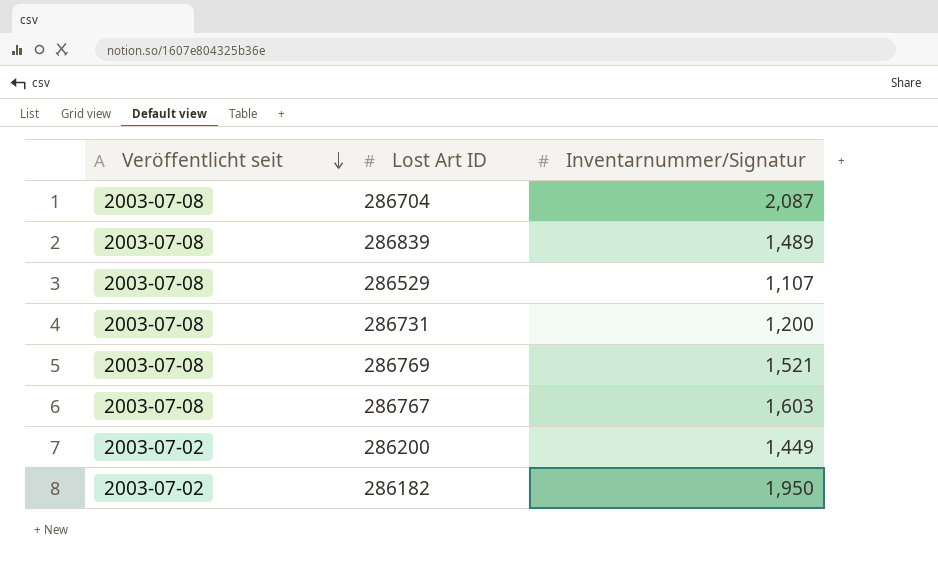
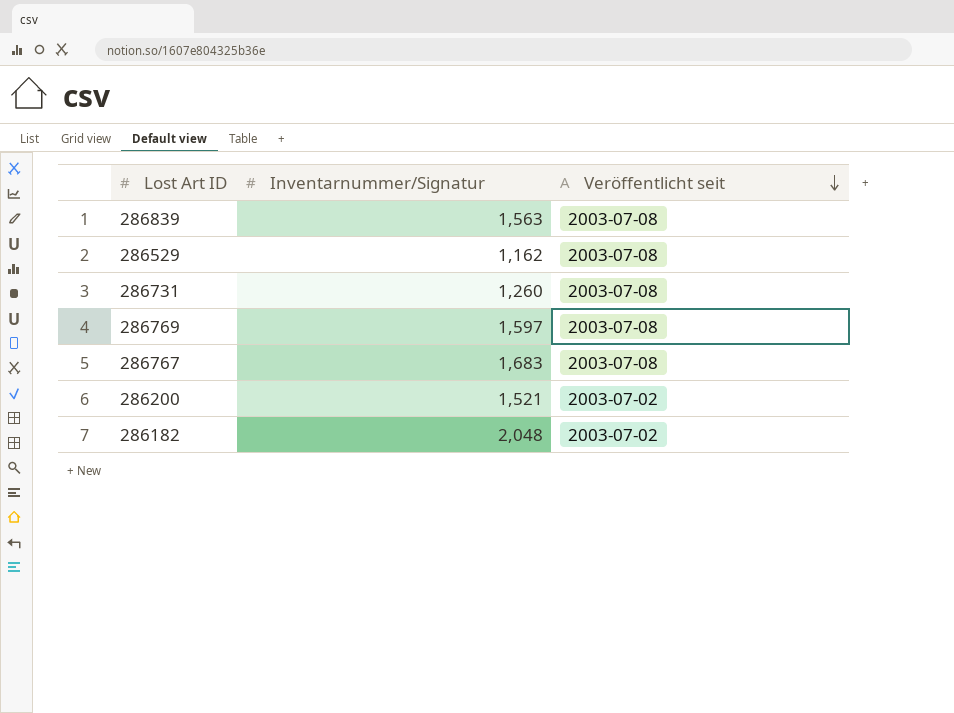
column Veröffentlicht seit | position: 1 -> 3
row 286704: 2003-07-08 | 2,087 -> none
286839 | Inventarnummer/Signatur: 1,489 -> 1,563
286529 | Inventarnummer/Signatur: 1,107 -> 1,162
286731 | Inventarnummer/Signatur: 1,200 -> 1,260
286769 | Inventarnummer/Signatur: 1,521 -> 1,597
286767 | Inventarnummer/Signatur: 1,603 -> 1,683
286200 | Inventarnummer/Signatur: 1,449 -> 1,521
286182 | Inventarnummer/Signatur: 1,950 -> 2,048

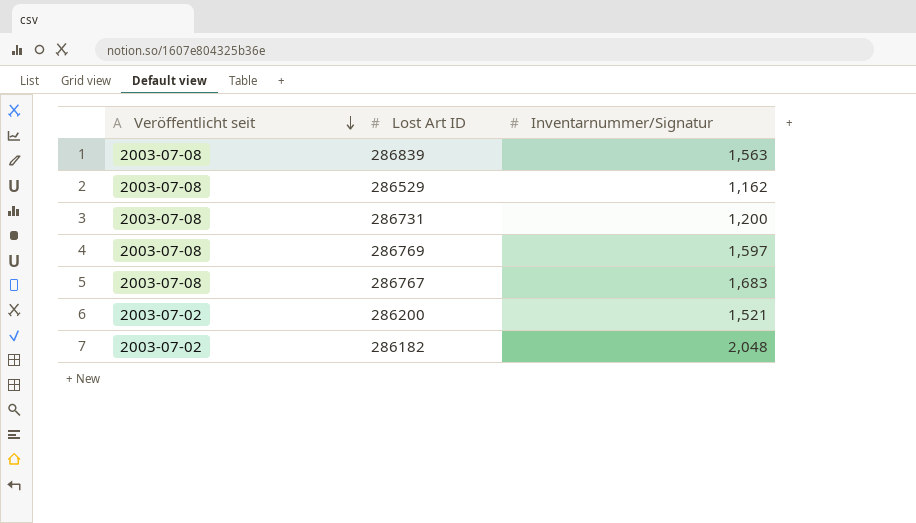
column Veröffentlicht seit | position: 3 -> 1
286731 | Inventarnummer/Signatur: 1,260 -> 1,200

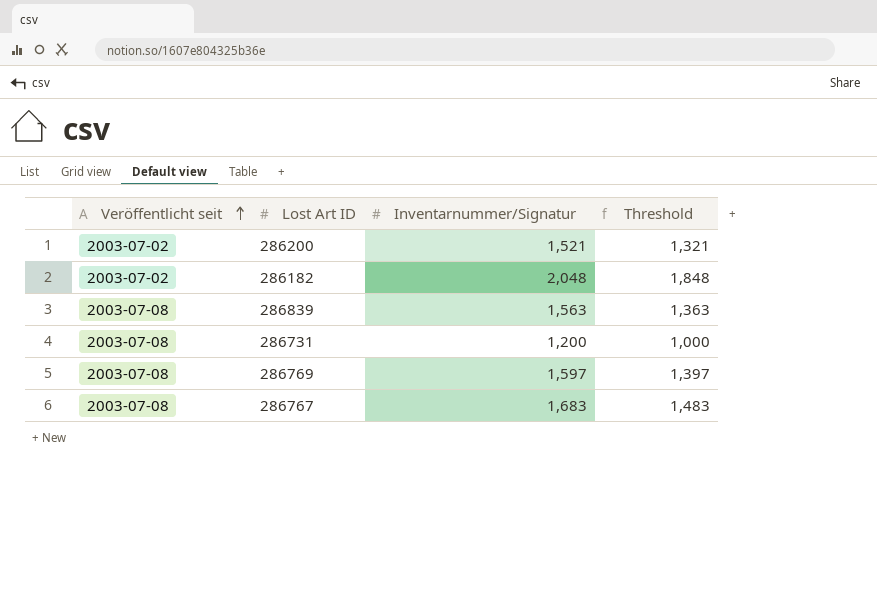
row order: Veröffentlicht seit descending -> Veröffentlicht seit ascending
column Threshold | formula: none -> [Inventarnummer/Signatur] - 200
row 286529: 2003-07-08 | 1,162 -> none

